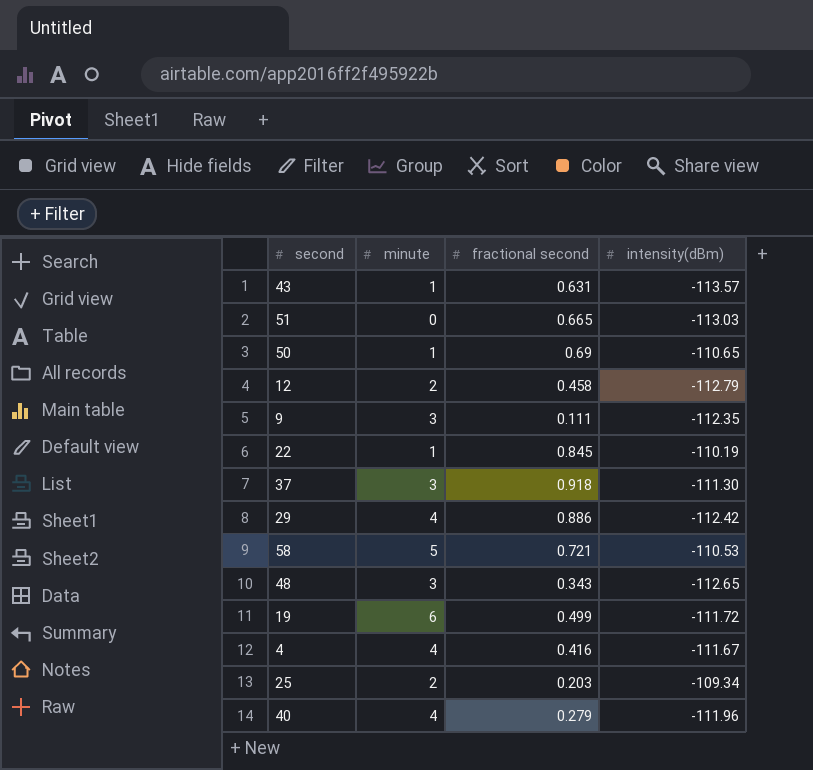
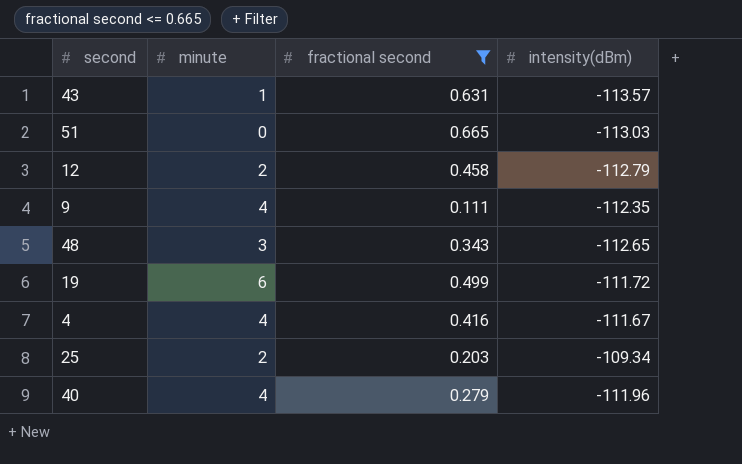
filter: none -> fractional second <= 0.665
9 | minute: 3 -> 4

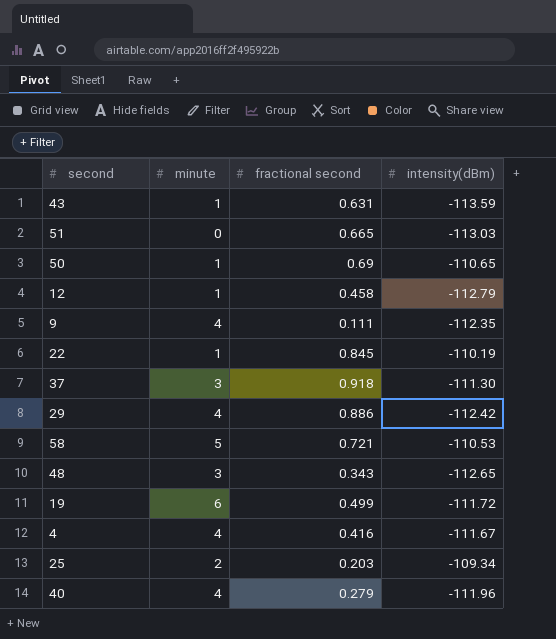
filter: fractional second <= 0.665 -> none
43 | intensity(dBm): -113.57 -> -113.59
12 | minute: 2 -> 1

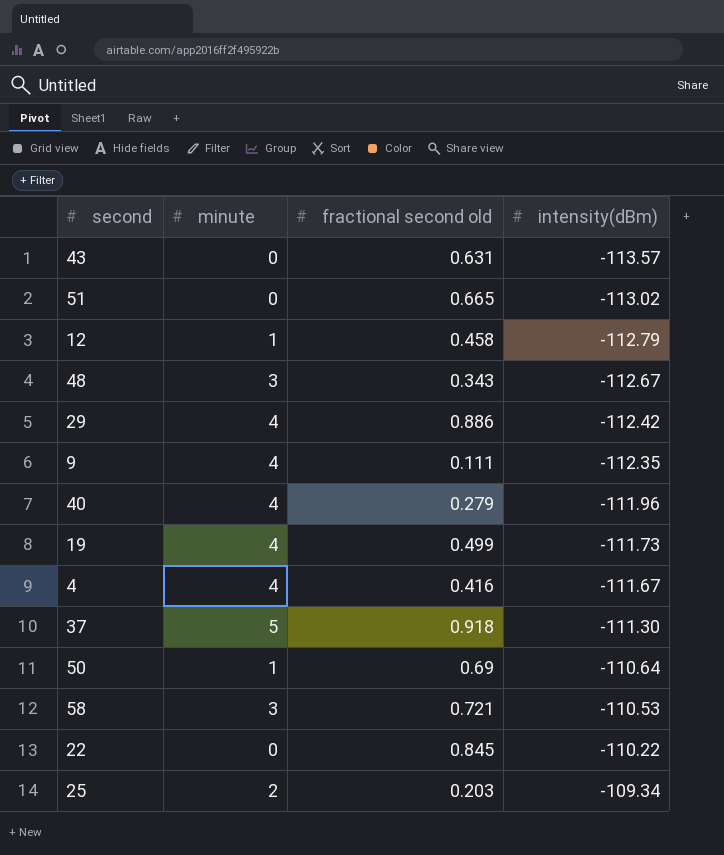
row order: none -> intensity(dBm) ascending
column name: fractional second -> fractional second old
43 | minute: 1 -> 0
43 | intensity(dBm): -113.59 -> -113.57
51 | intensity(dBm): -113.03 -> -113.02
48 | intensity(dBm): -112.65 -> -112.67
19 | minute: 6 -> 4
19 | intensity(dBm): -111.72 -> -111.73
37 | minute: 3 -> 5
50 | intensity(dBm): -110.65 -> -110.64
58 | minute: 5 -> 3
22 | minute: 1 -> 0
22 | intensity(dBm): -110.19 -> -110.22

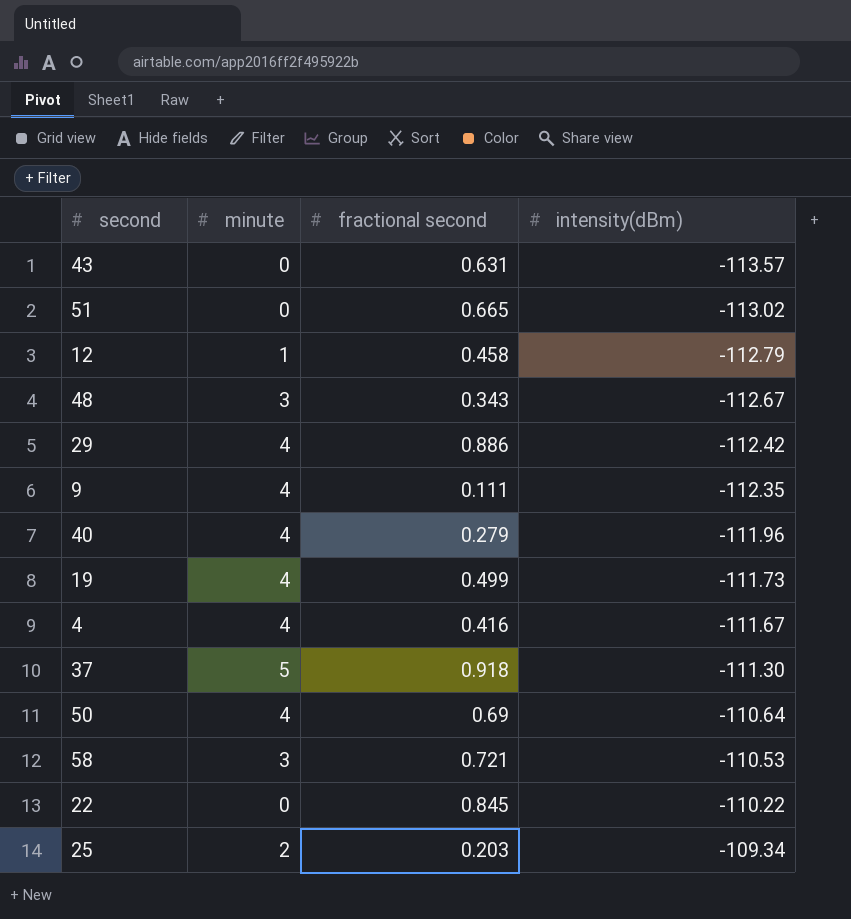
column name: fractional second old -> fractional second
50 | minute: 1 -> 4

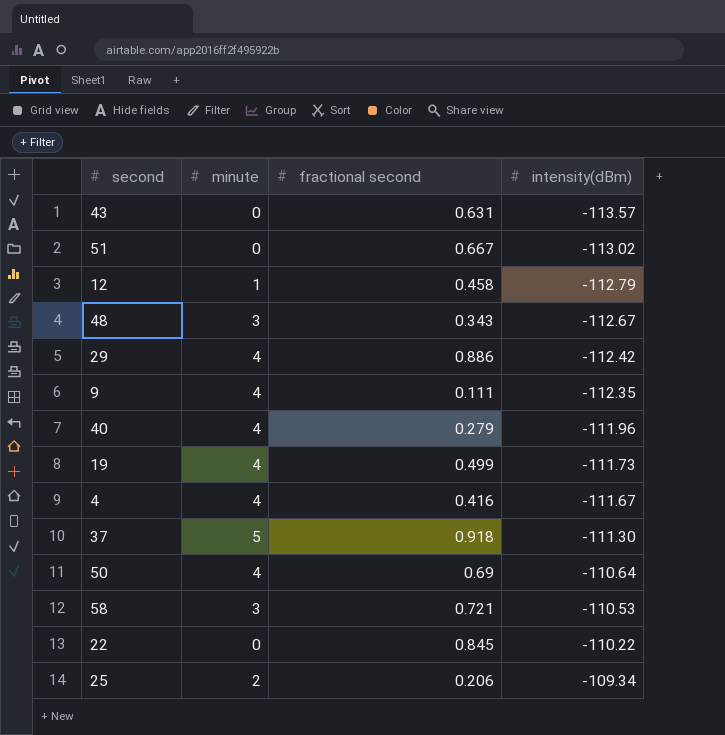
51 | fractional second: 0.665 -> 0.667
25 | fractional second: 0.203 -> 0.206

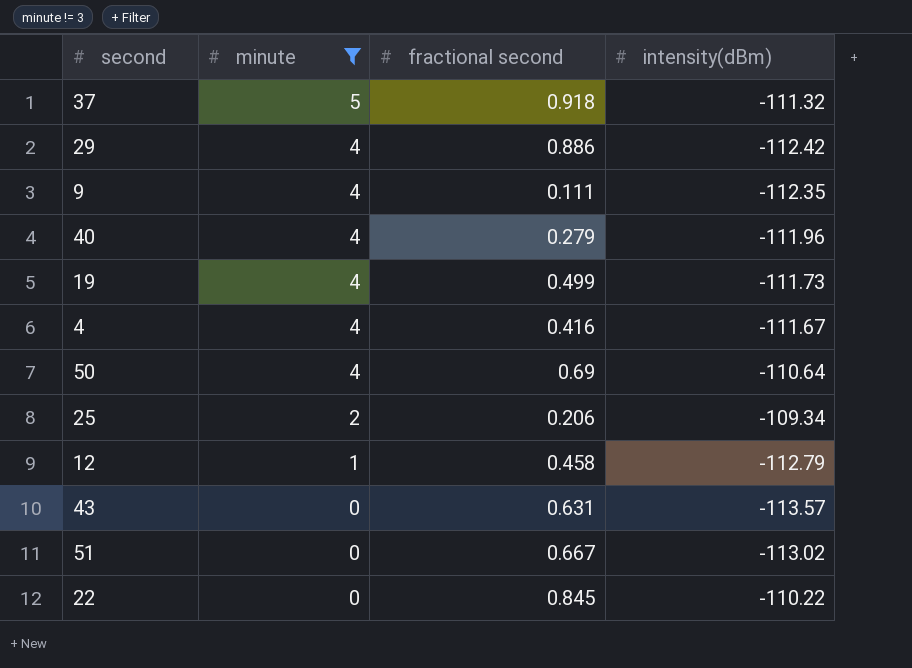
filter: none -> minute != 3
row order: intensity(dBm) ascending -> minute descending
37 | intensity(dBm): -111.30 -> -111.32

